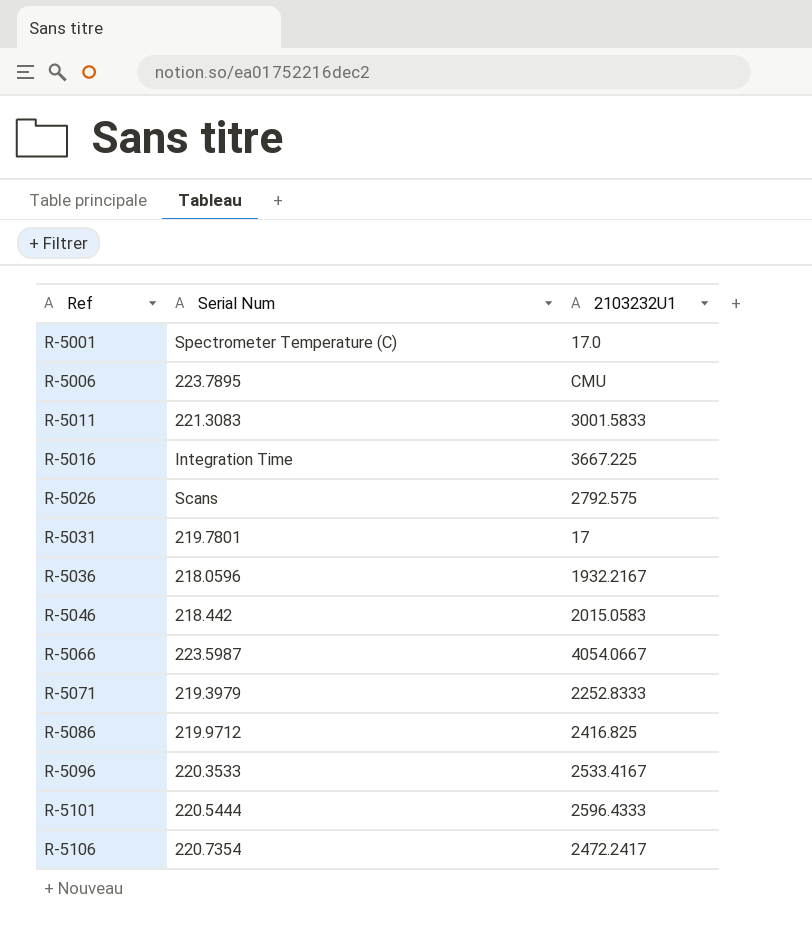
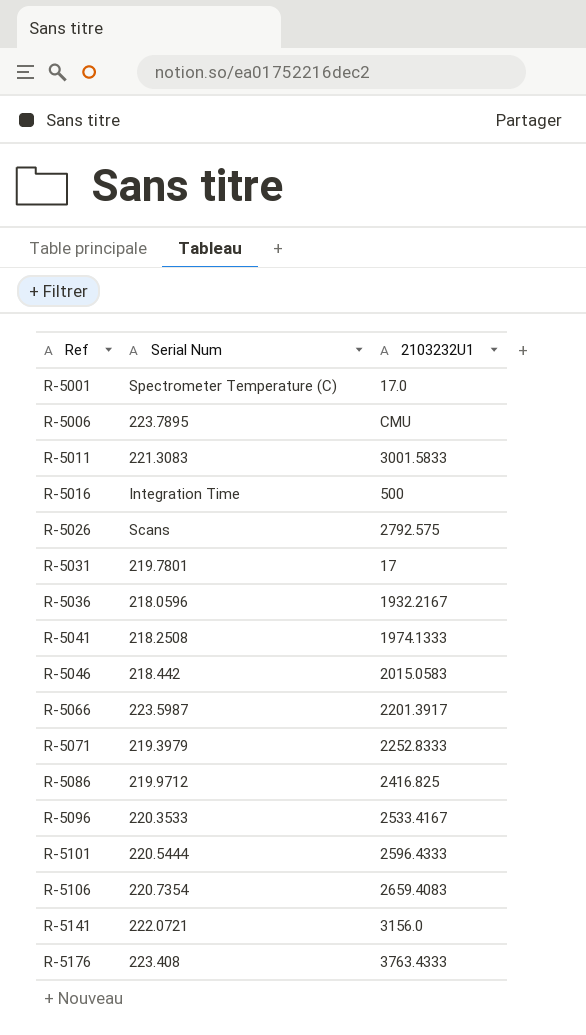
R-5016 | 2103232U1: 3667.225 -> 500
row R-5041: none -> 218.2508 | 1974.1333
R-5066 | 2103232U1: 4054.0667 -> 2201.3917
R-5106 | 2103232U1: 2472.2417 -> 2659.4083
row R-5141: none -> 222.0721 | 3156.0
row R-5176: none -> 223.408 | 3763.4333

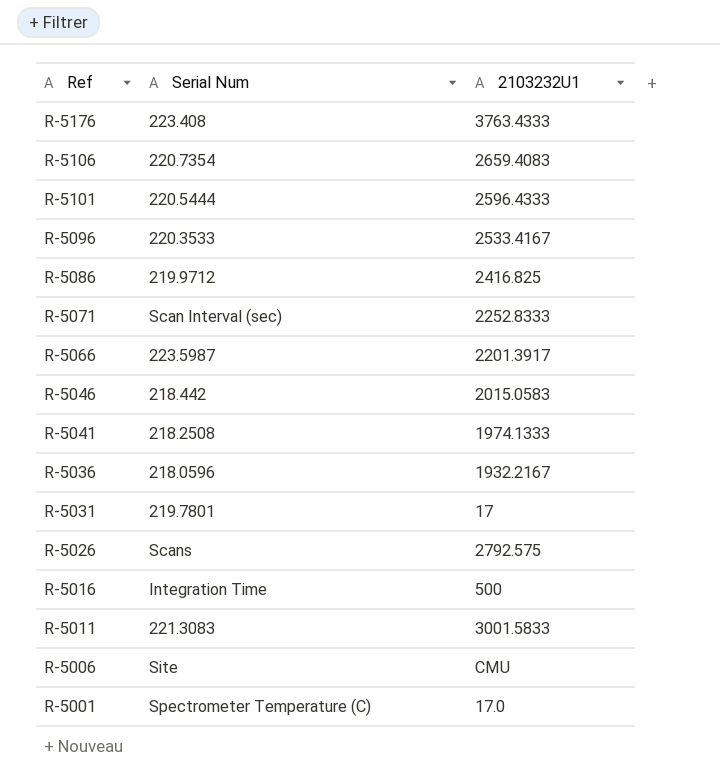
row order: Ref ascending -> Ref descending
row R-5141: 222.0721 | 3156.0 -> none
R-5071 | Serial Num: 219.3979 -> Scan Interval (sec)
R-5006 | Serial Num: 223.7895 -> Site

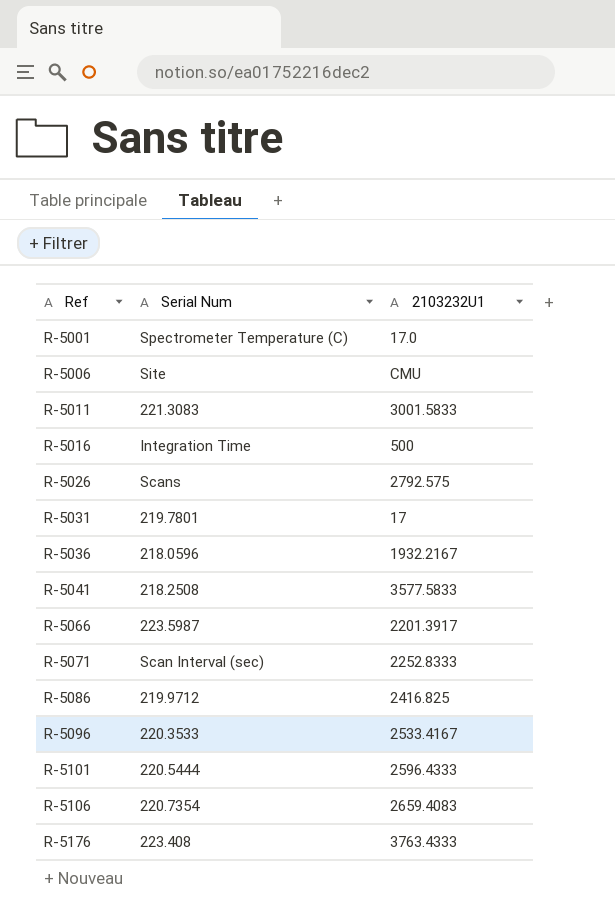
row order: Ref descending -> Ref ascending
row R-5046: 218.442 | 2015.0583 -> none
R-5041 | 2103232U1: 1974.1333 -> 3577.5833

